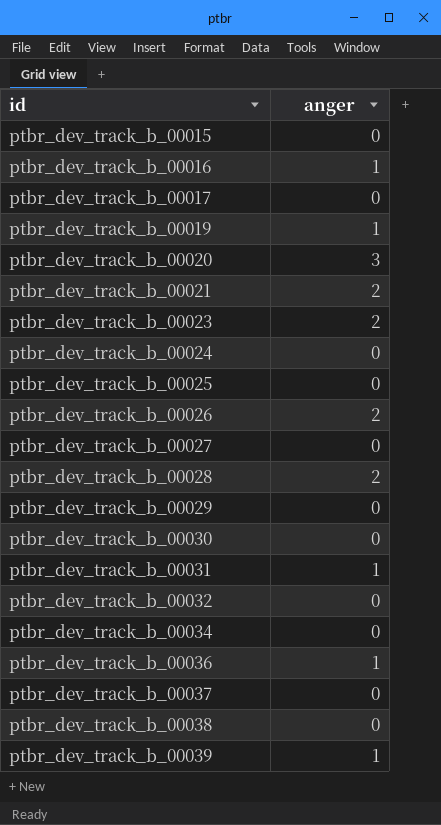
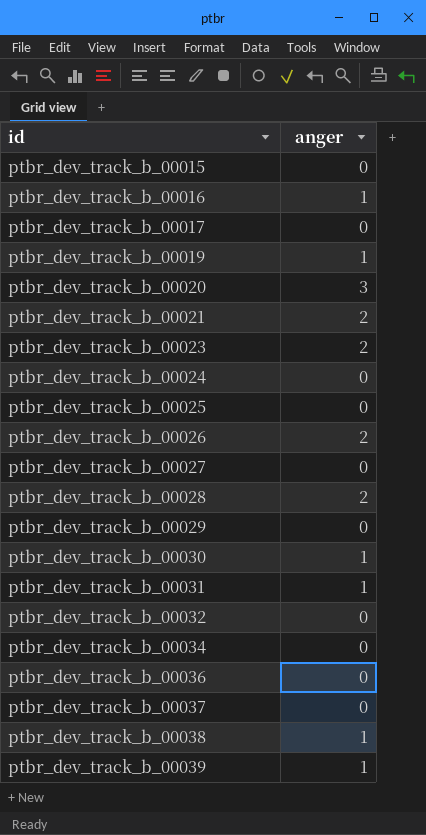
ptbr_dev_track_b_00030 | anger: 0 -> 1
ptbr_dev_track_b_00036 | anger: 1 -> 0
ptbr_dev_track_b_00038 | anger: 0 -> 1

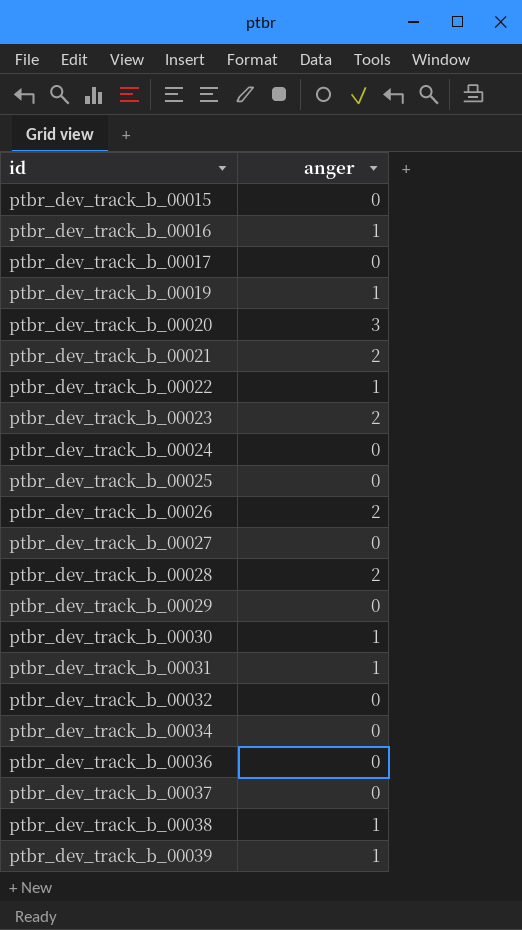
row ptbr_dev_track_b_00022: none -> 1

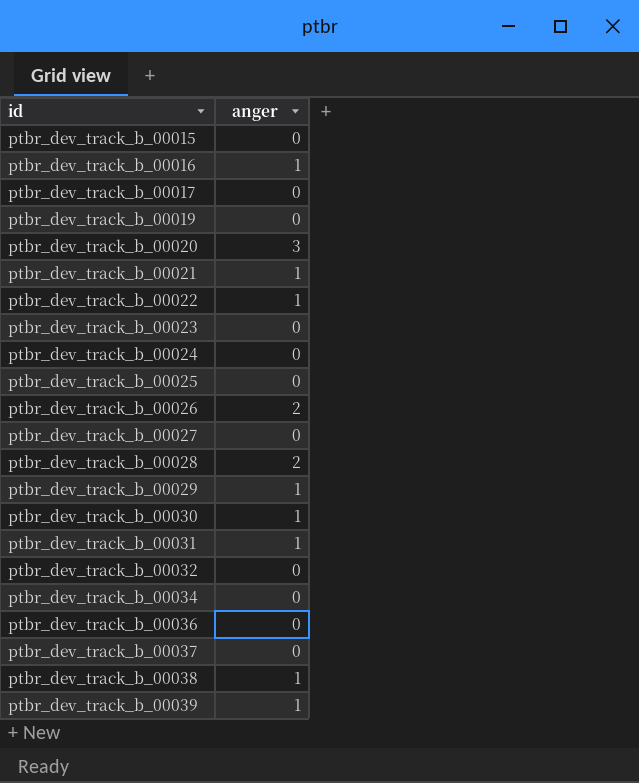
ptbr_dev_track_b_00019 | anger: 1 -> 0
ptbr_dev_track_b_00021 | anger: 2 -> 1
ptbr_dev_track_b_00023 | anger: 2 -> 0
ptbr_dev_track_b_00029 | anger: 0 -> 1

